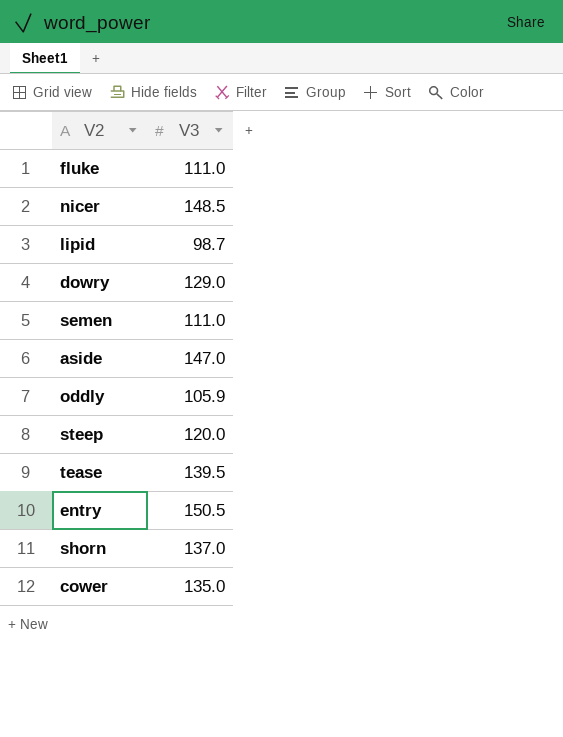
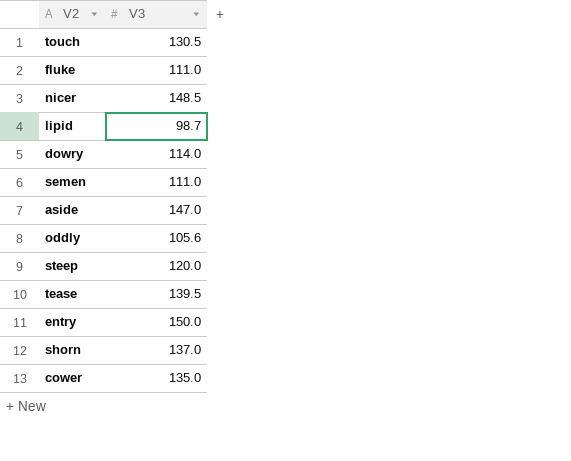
row touch: none -> 130.5
dowry | V3: 129.0 -> 114.0
oddly | V3: 105.9 -> 105.6
entry | V3: 150.5 -> 150.0

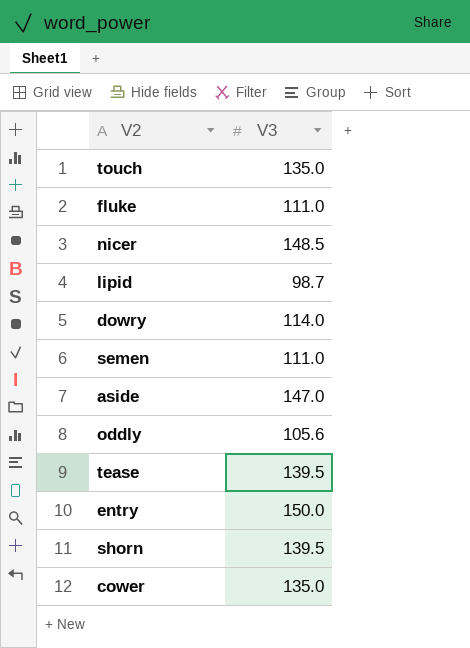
row steep: 120.0 -> none
touch | V3: 130.5 -> 135.0
shorn | V3: 137.0 -> 139.5

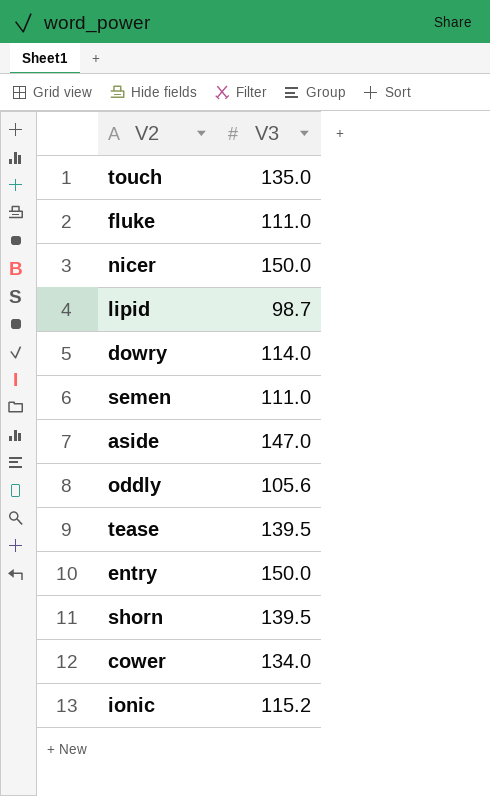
nicer | V3: 148.5 -> 150.0
cower | V3: 135.0 -> 134.0
row ionic: none -> 115.2

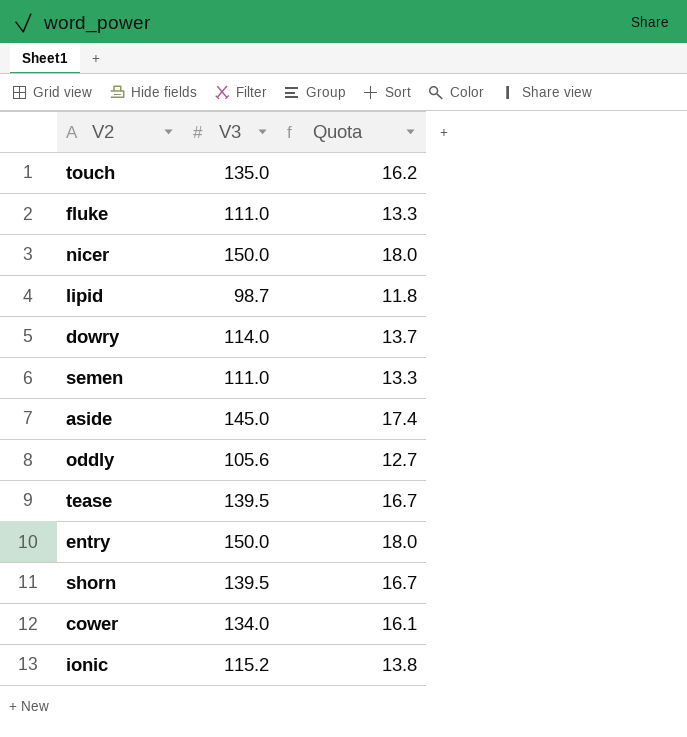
column Quota | formula: none -> [V3] * 0.12
aside | V3: 147.0 -> 145.0

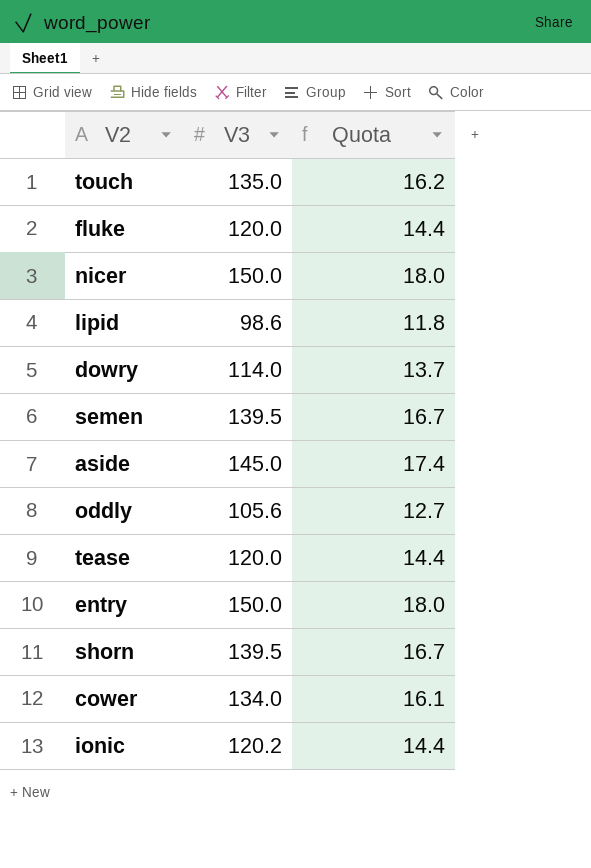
fluke | V3: 111.0 -> 120.0
fluke | Quota: 13.3 -> 14.4
lipid | V3: 98.7 -> 98.6
semen | V3: 111.0 -> 139.5
semen | Quota: 13.3 -> 16.7
tease | V3: 139.5 -> 120.0
tease | Quota: 16.7 -> 14.4
ionic | V3: 115.2 -> 120.2
ionic | Quota: 13.8 -> 14.4

